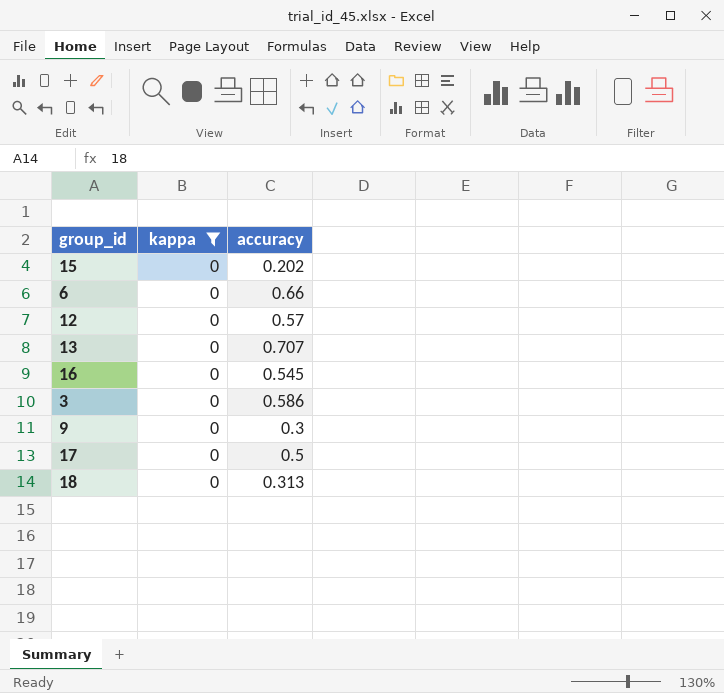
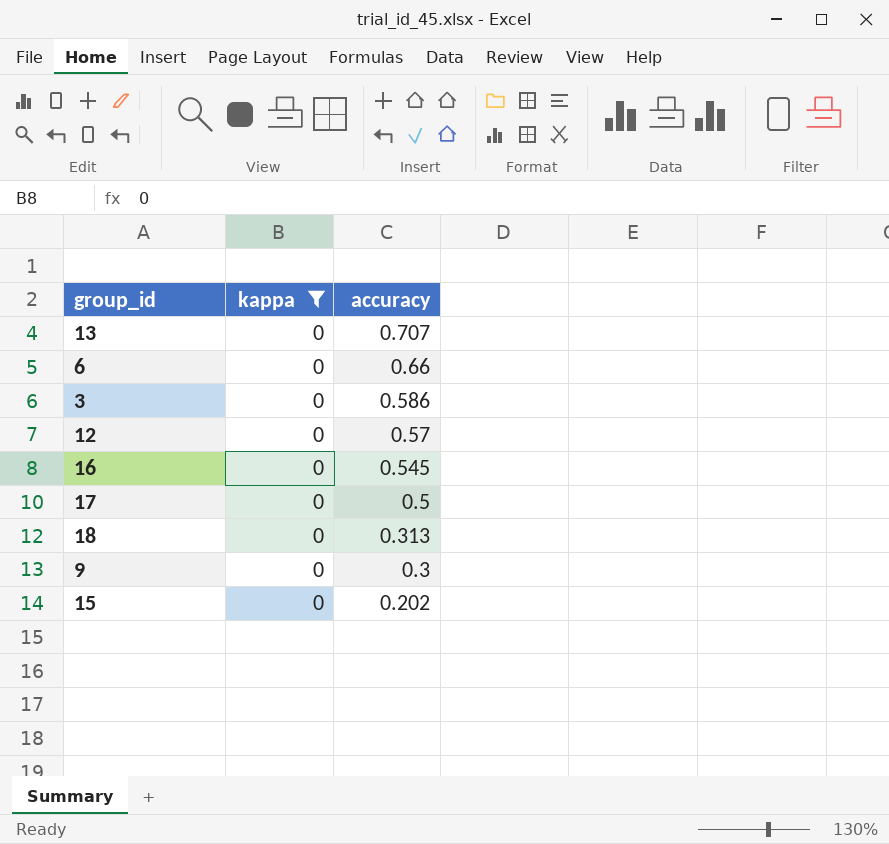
row order: none -> accuracy descending

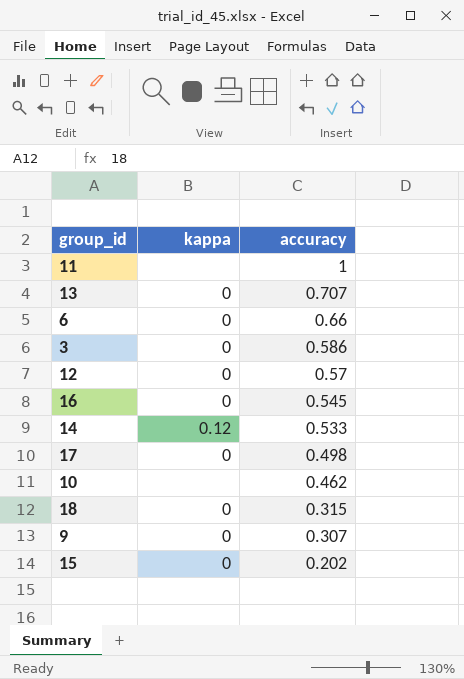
filter: kappa = 0 -> none
17 | accuracy: 0.5 -> 0.498
18 | accuracy: 0.313 -> 0.315
9 | accuracy: 0.3 -> 0.307

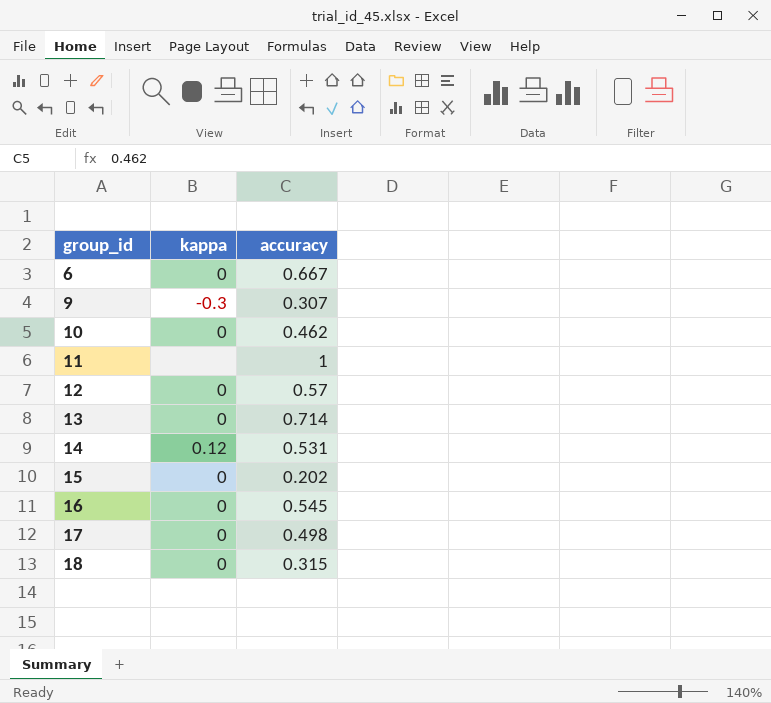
row order: accuracy descending -> group_id ascending
row 3: 0 | 0.586 -> none
6 | accuracy: 0.66 -> 0.667
9 | kappa: 0 -> -0.3
10 | kappa: none -> 0
13 | accuracy: 0.707 -> 0.714
14 | accuracy: 0.533 -> 0.531

